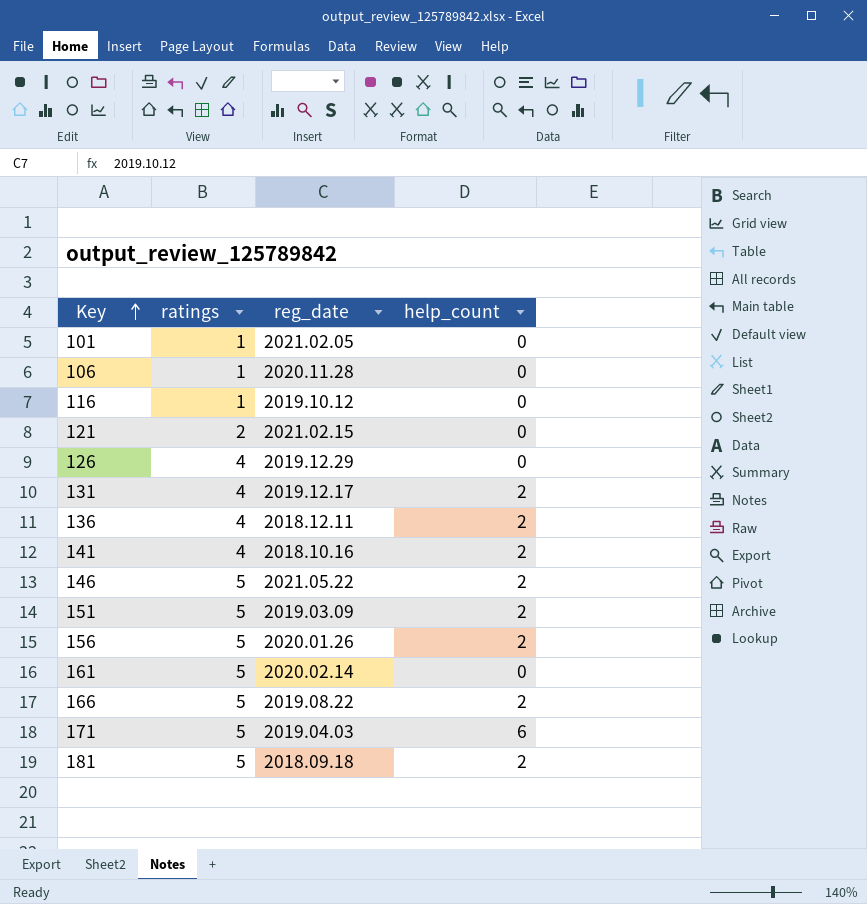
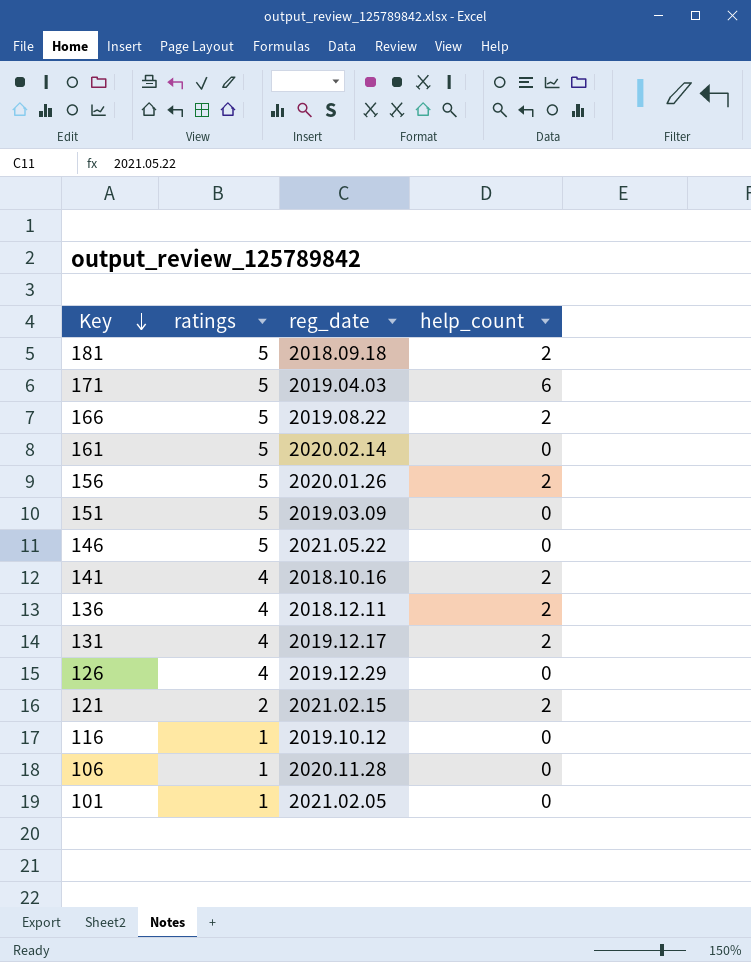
row order: Key ascending -> Key descending
151 | help_count: 2 -> 0
146 | help_count: 2 -> 0
121 | help_count: 0 -> 2

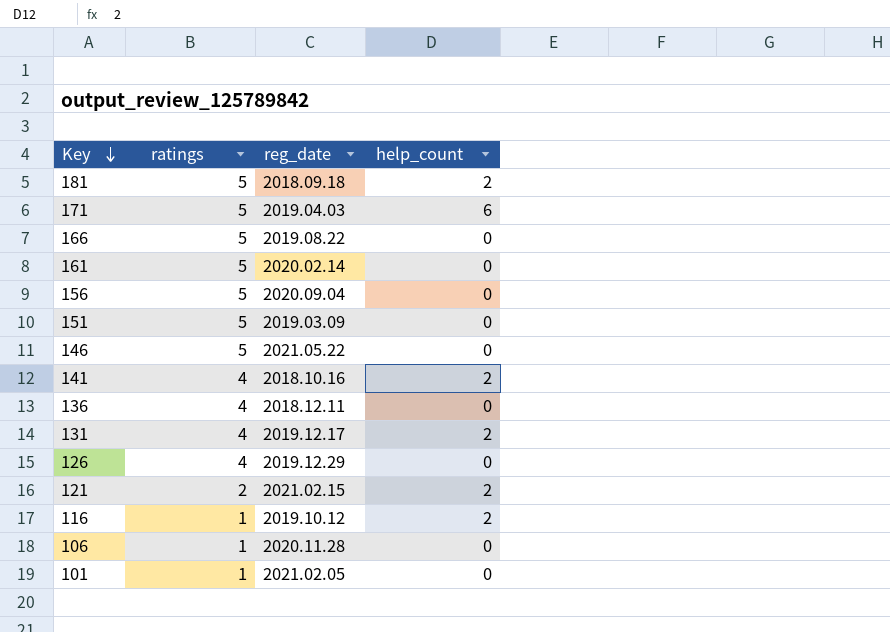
166 | help_count: 2 -> 0
156 | reg_date: 2020.01.26 -> 2020.09.04
156 | help_count: 2 -> 0
136 | help_count: 2 -> 0
116 | help_count: 0 -> 2

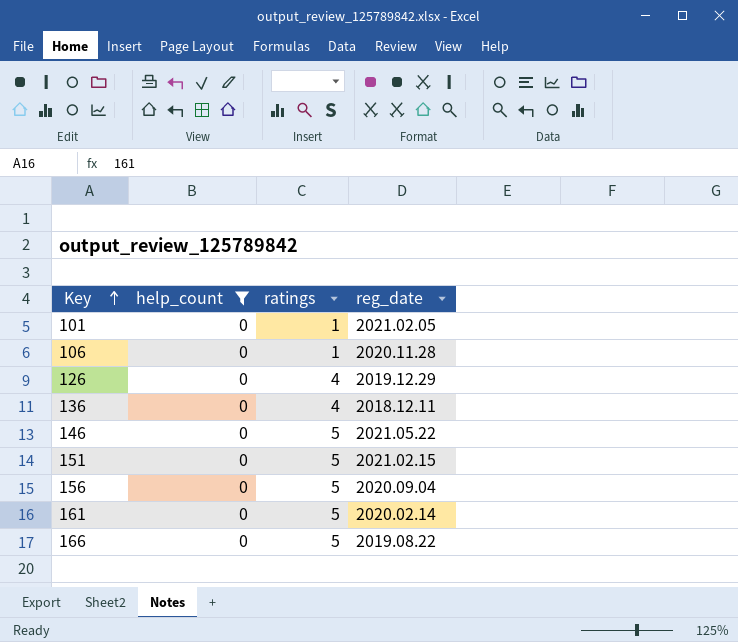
filter: none -> help_count = 0
row order: Key descending -> Key ascending
column help_count | position: 4 -> 2
151 | reg_date: 2019.03.09 -> 2021.02.15

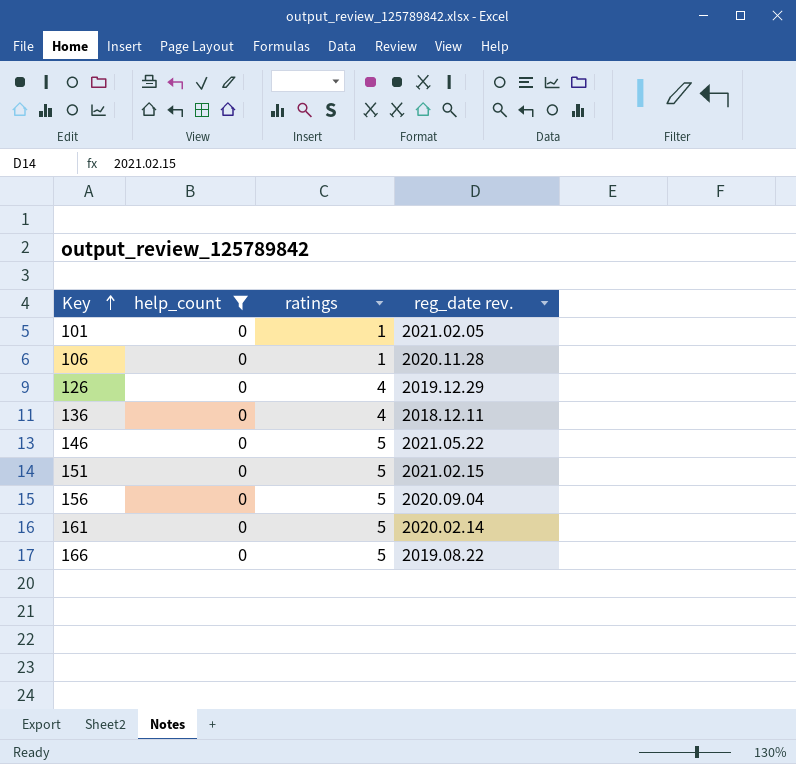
column name: reg_date -> reg_date rev.

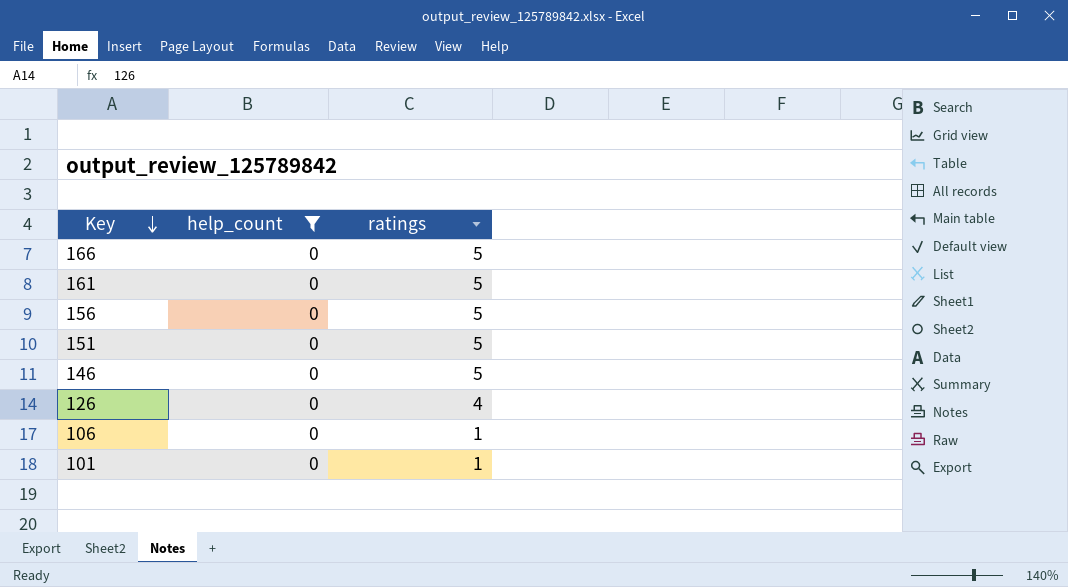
row order: Key ascending -> Key descending
column reg_date rev. | position: 4 -> none
row 136: 0 | 4 | 2018.12.11 -> none

